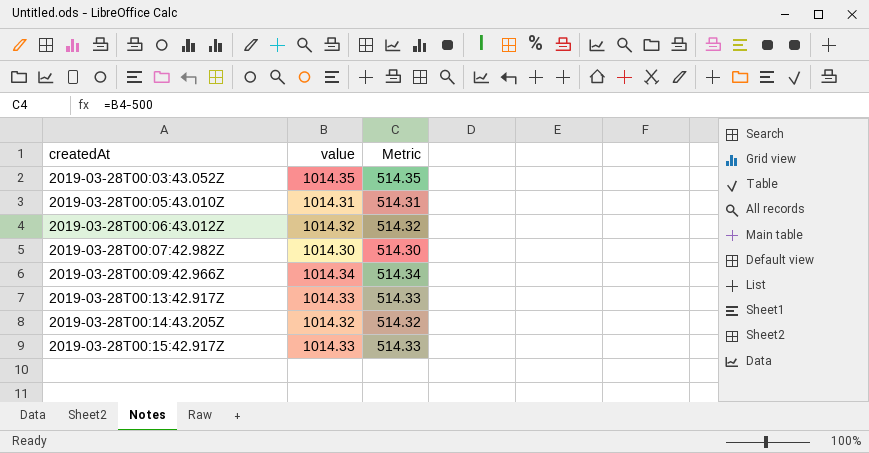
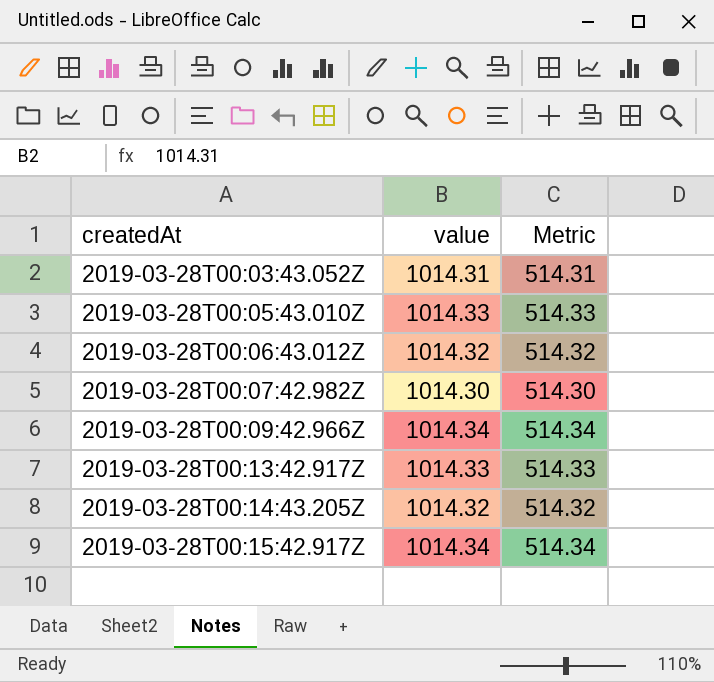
2019-03-28T00:03:43.052Z | value: 1014.35 -> 1014.31
2019-03-28T00:03:43.052Z | Metric: 514.35 -> 514.31
2019-03-28T00:05:43.010Z | value: 1014.31 -> 1014.33
2019-03-28T00:05:43.010Z | Metric: 514.31 -> 514.33
2019-03-28T00:15:42.917Z | value: 1014.33 -> 1014.34
2019-03-28T00:15:42.917Z | Metric: 514.33 -> 514.34

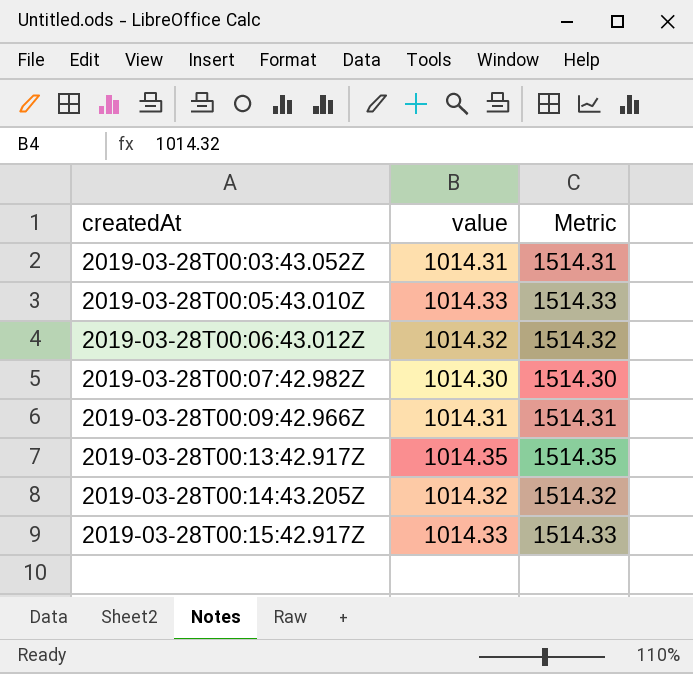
column Metric | formula: [value] - 500 -> [value] + 500
2019-03-28T00:09:42.966Z | value: 1014.34 -> 1014.31
2019-03-28T00:13:42.917Z | value: 1014.33 -> 1014.35
2019-03-28T00:15:42.917Z | value: 1014.34 -> 1014.33

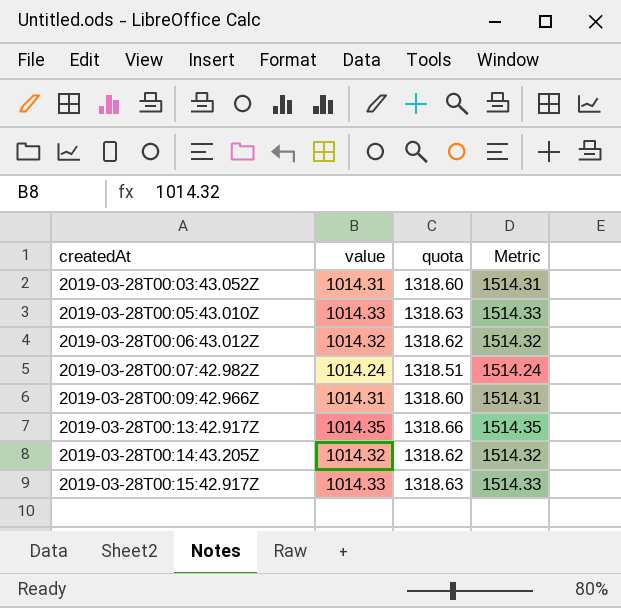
column quota | formula: none -> [value] * 1.3
2019-03-28T00:07:42.982Z | value: 1014.30 -> 1014.24
2019-03-28T00:07:42.982Z | Metric: 1514.30 -> 1514.24

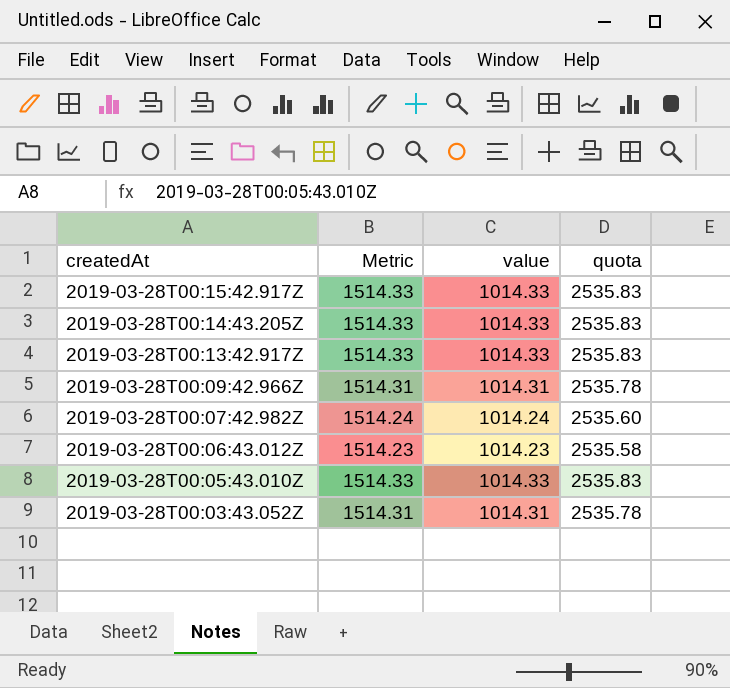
row order: createdAt ascending -> createdAt descending
column Metric | position: 4 -> 2
column quota | formula: [value] * 1.3 -> [value] * 2.5
2019-03-28T00:14:43.205Z | Metric: 1514.32 -> 1514.33
2019-03-28T00:14:43.205Z | value: 1014.32 -> 1014.33
2019-03-28T00:13:42.917Z | Metric: 1514.35 -> 1514.33
2019-03-28T00:13:42.917Z | value: 1014.35 -> 1014.33
2019-03-28T00:06:43.012Z | Metric: 1514.32 -> 1514.23
2019-03-28T00:06:43.012Z | value: 1014.32 -> 1014.23

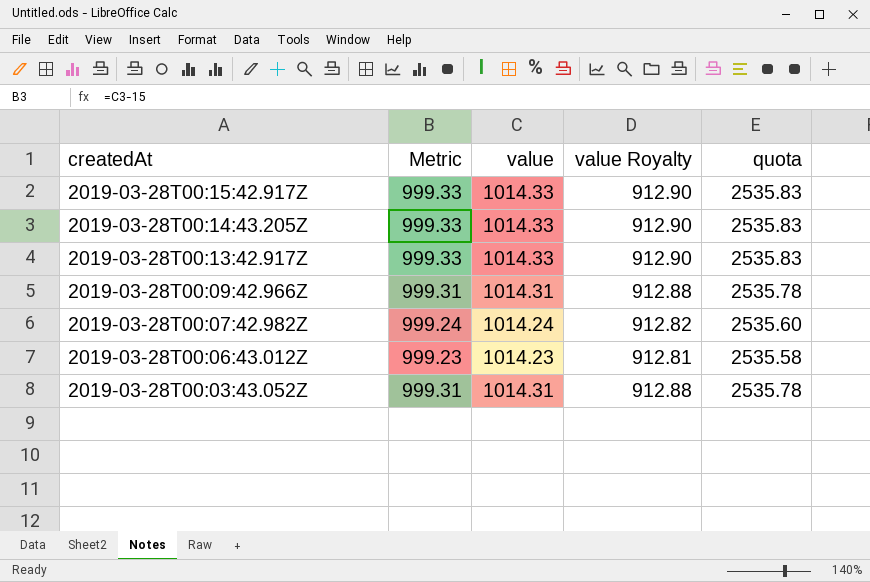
column Metric | formula: [value] + 500 -> [value] - 15
column value Royalty | formula: none -> [value] * 0.9
row 2019-03-28T00:05:43.010Z: 1514.33 | 1014.33 | 2535.83 -> none

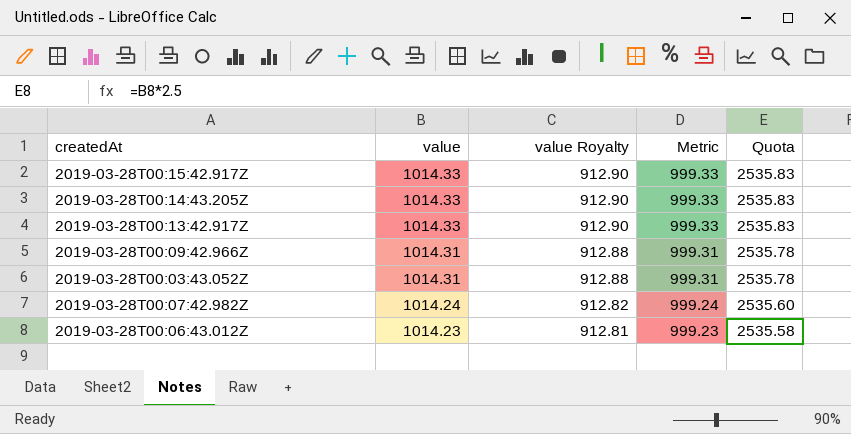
row order: createdAt descending -> value descending
column Metric | position: 2 -> 4
column name: quota -> Quota

